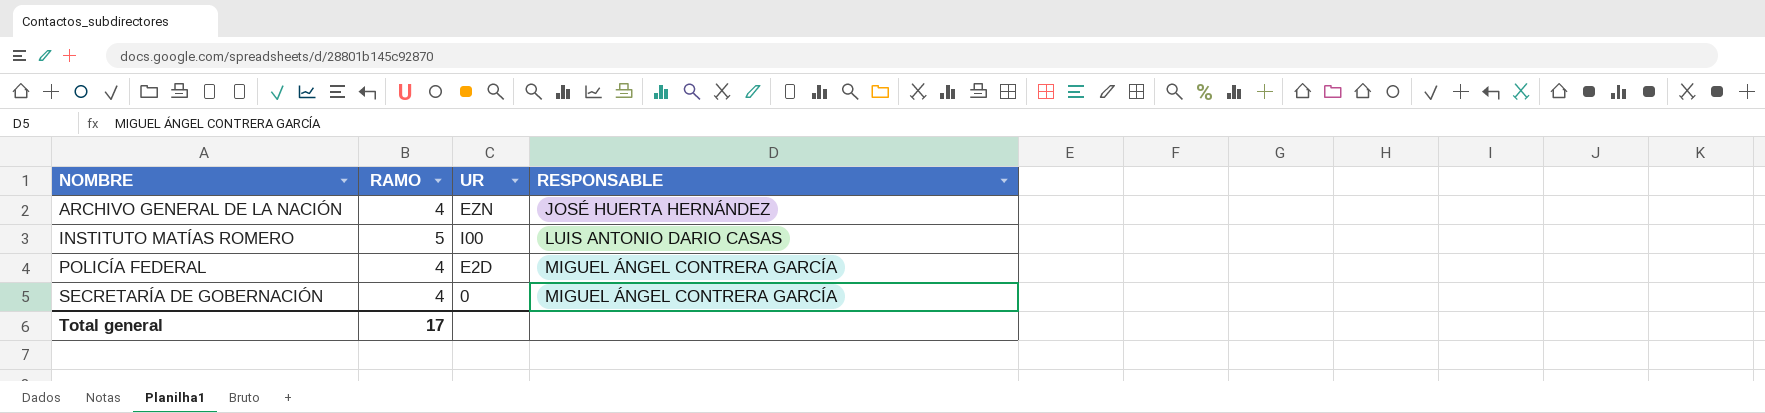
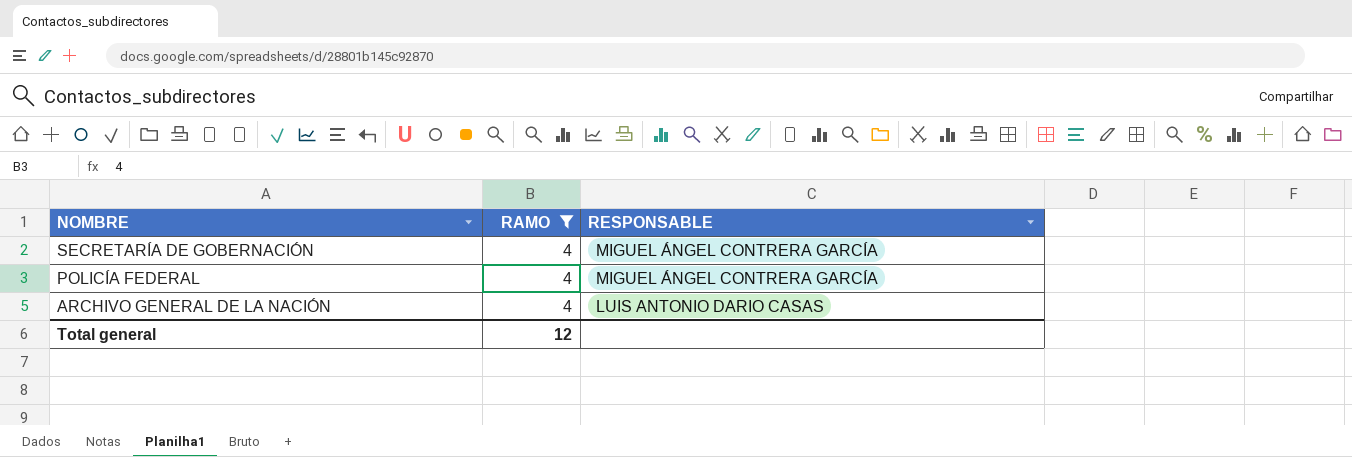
filter: none -> RAMO = 4
row order: NOMBRE ascending -> NOMBRE descending
column UR | position: 3 -> none
ARCHIVO GENERAL DE LA NACIÓN | RESPONSABLE: JOSÉ HUERTA HERNÁNDEZ -> LUIS ANTONIO DARIO CASAS
Total general | RAMO: 17 -> 12

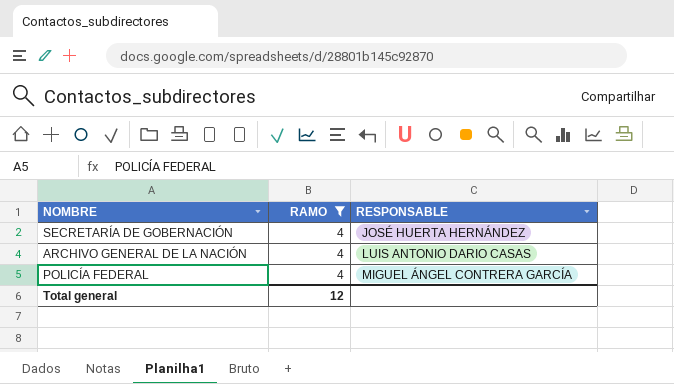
row order: NOMBRE descending -> RESPONSABLE ascending
SECRETARÍA DE GOBERNACIÓN | RESPONSABLE: MIGUEL ÁNGEL CONTRERA GARCÍA -> JOSÉ HUERTA HERNÁNDEZ

